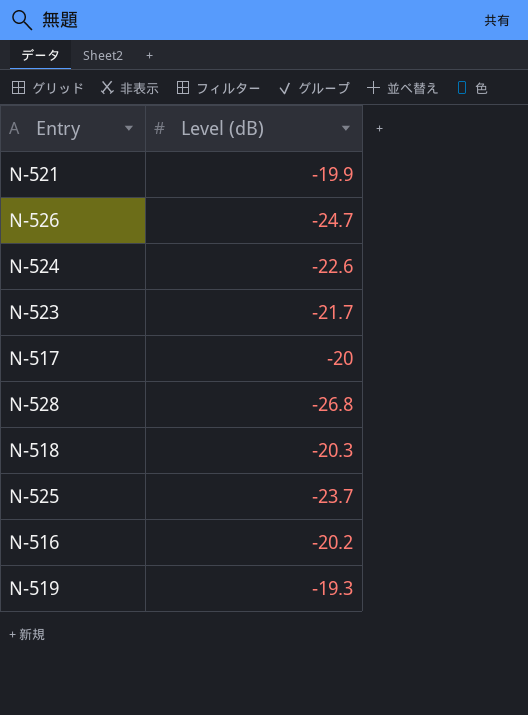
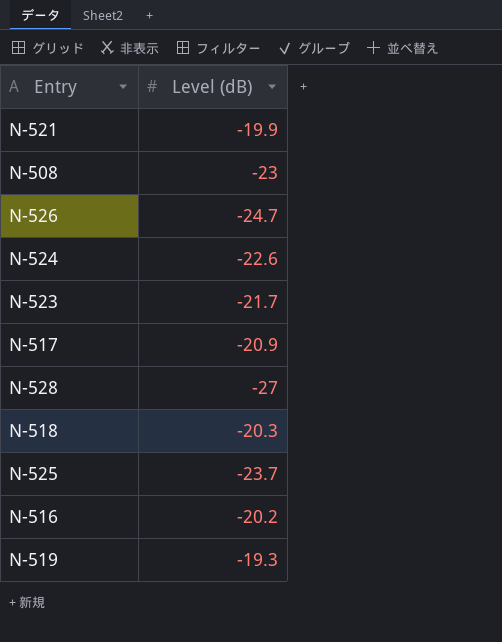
row N-508: none -> -23
N-517 | Level (dB): -20 -> -20.9
N-528 | Level (dB): -26.8 -> -27

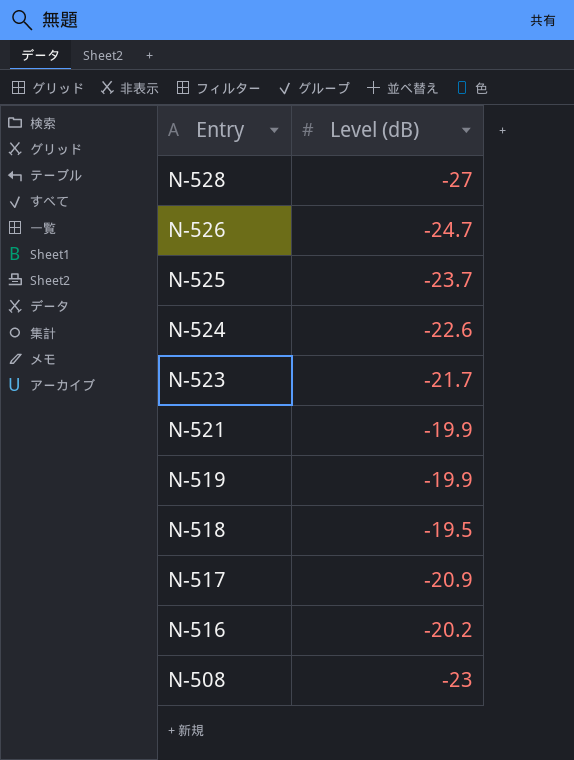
row order: none -> Entry descending
N-519 | Level (dB): -19.3 -> -19.9
N-518 | Level (dB): -20.3 -> -19.5

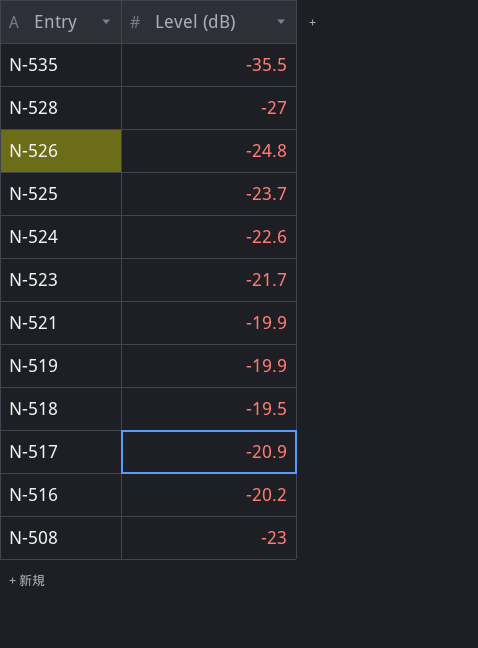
row N-535: none -> -35.5
N-526 | Level (dB): -24.7 -> -24.8

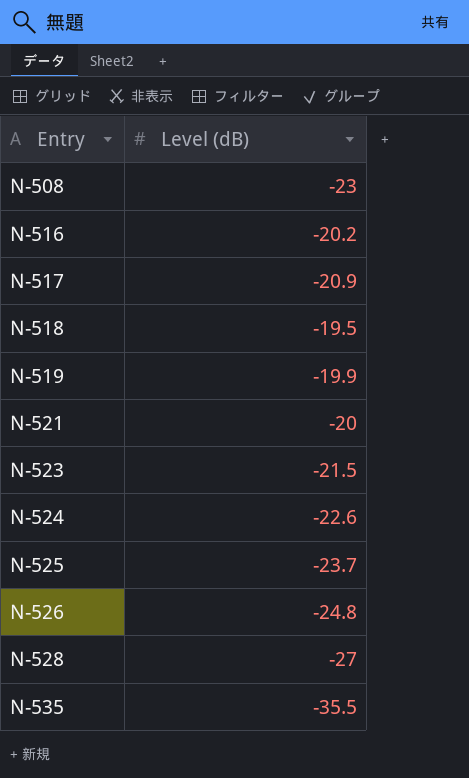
row order: Entry descending -> Entry ascending
N-521 | Level (dB): -19.9 -> -20
N-523 | Level (dB): -21.7 -> -21.5

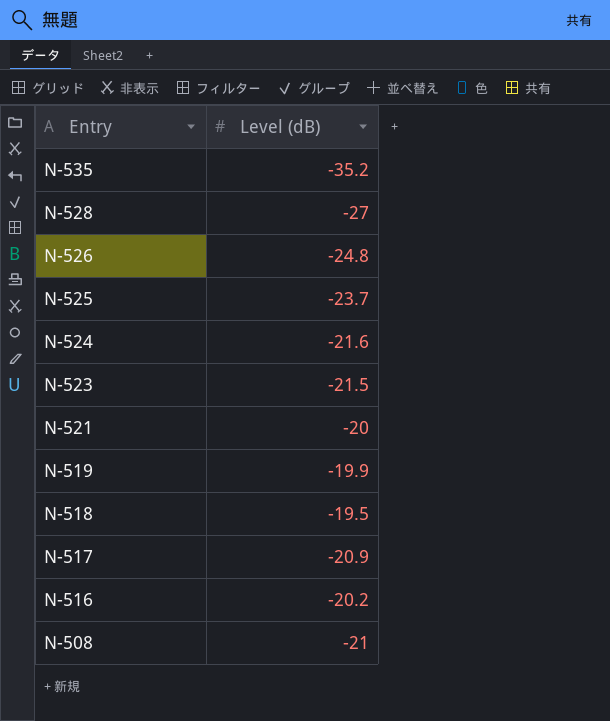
row order: Entry ascending -> Entry descending
N-535 | Level (dB): -35.5 -> -35.2
N-524 | Level (dB): -22.6 -> -21.6
N-508 | Level (dB): -23 -> -21

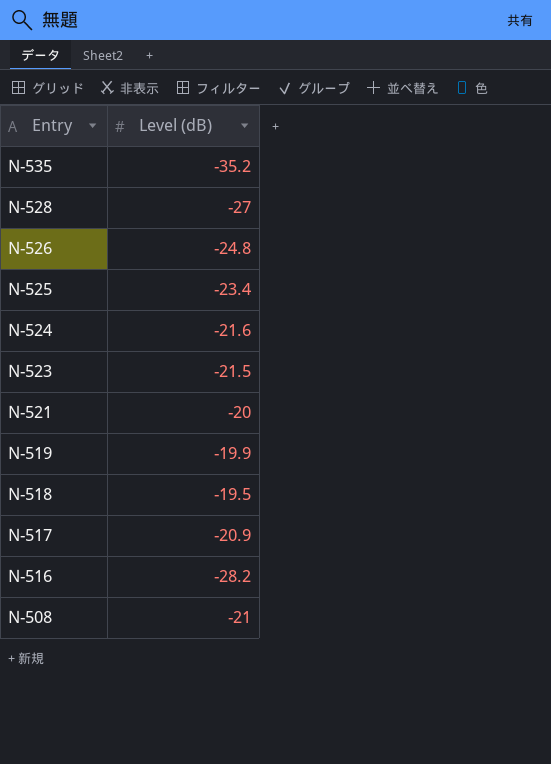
N-525 | Level (dB): -23.7 -> -23.4
N-516 | Level (dB): -20.2 -> -28.2

